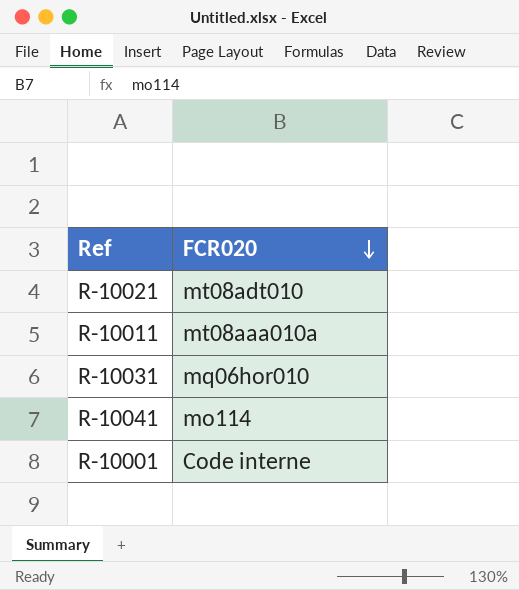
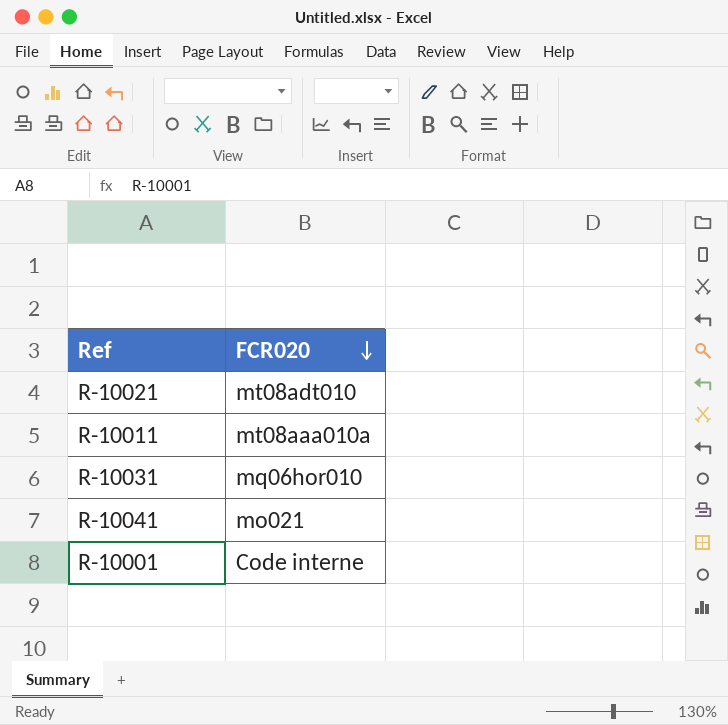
R-10041 | FCR020: mo114 -> mo021

